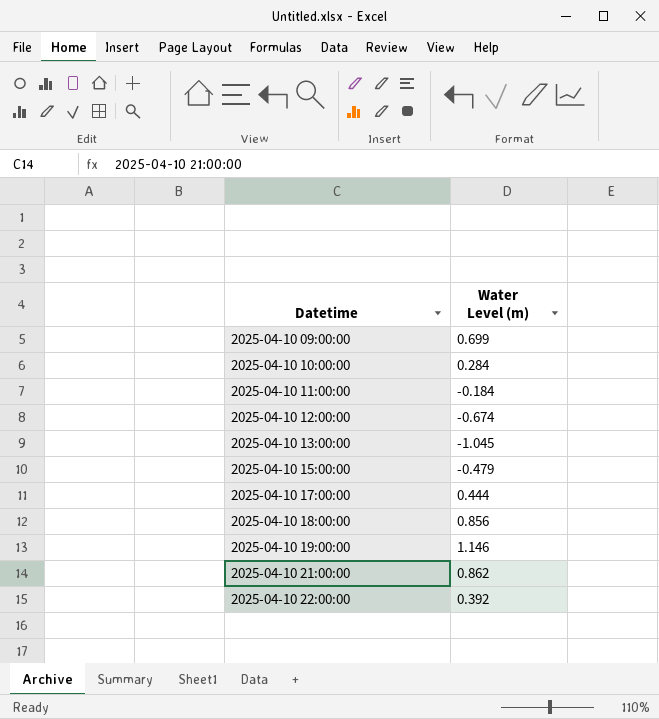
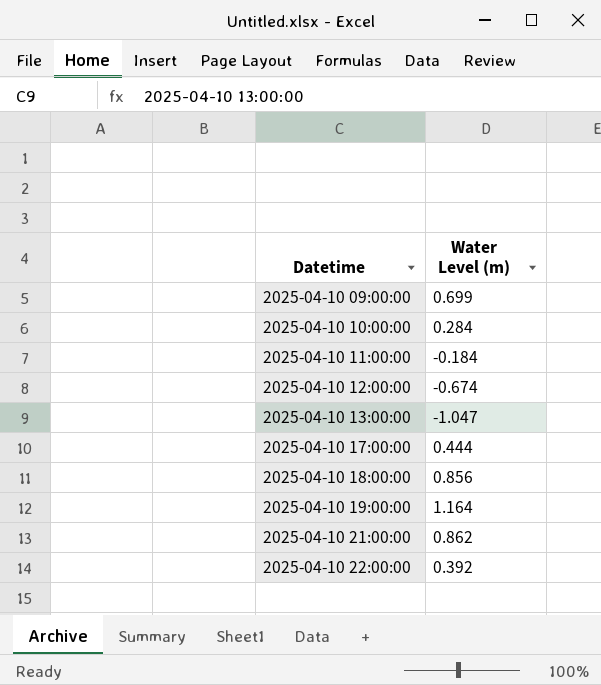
row 2025-04-10 15:00:00: -0.479 -> none
2025-04-10 13:00:00 | Water Level (m): -1.045 -> -1.047
2025-04-10 19:00:00 | Water Level (m): 1.146 -> 1.164

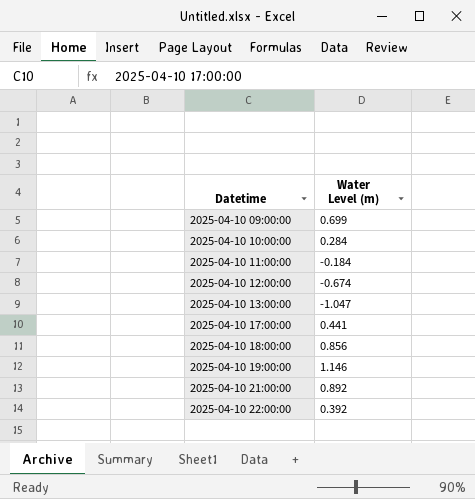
2025-04-10 17:00:00 | Water Level (m): 0.444 -> 0.441
2025-04-10 19:00:00 | Water Level (m): 1.164 -> 1.146
2025-04-10 21:00:00 | Water Level (m): 0.862 -> 0.892

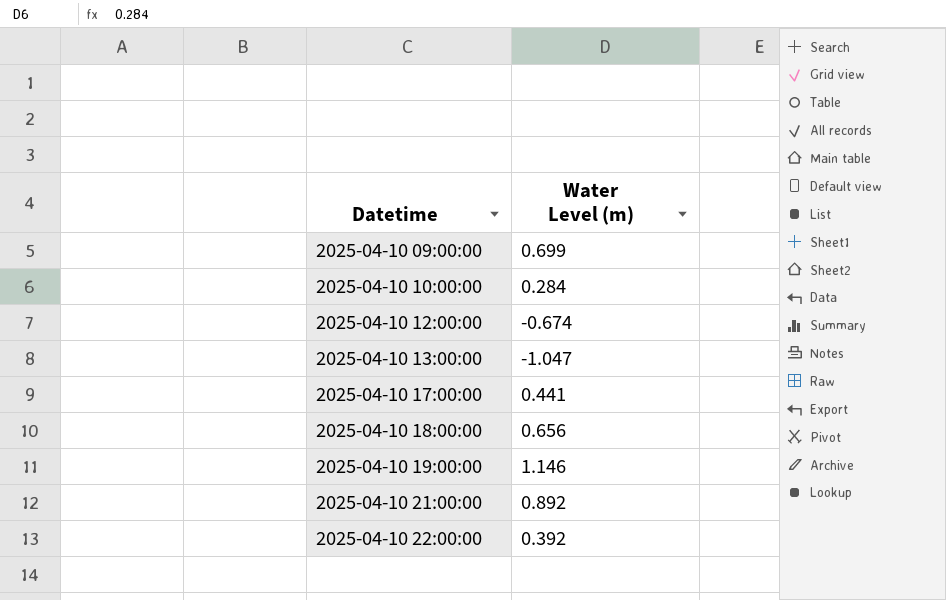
row 2025-04-10 11:00:00: -0.184 -> none
2025-04-10 18:00:00 | Water Level (m): 0.856 -> 0.656

